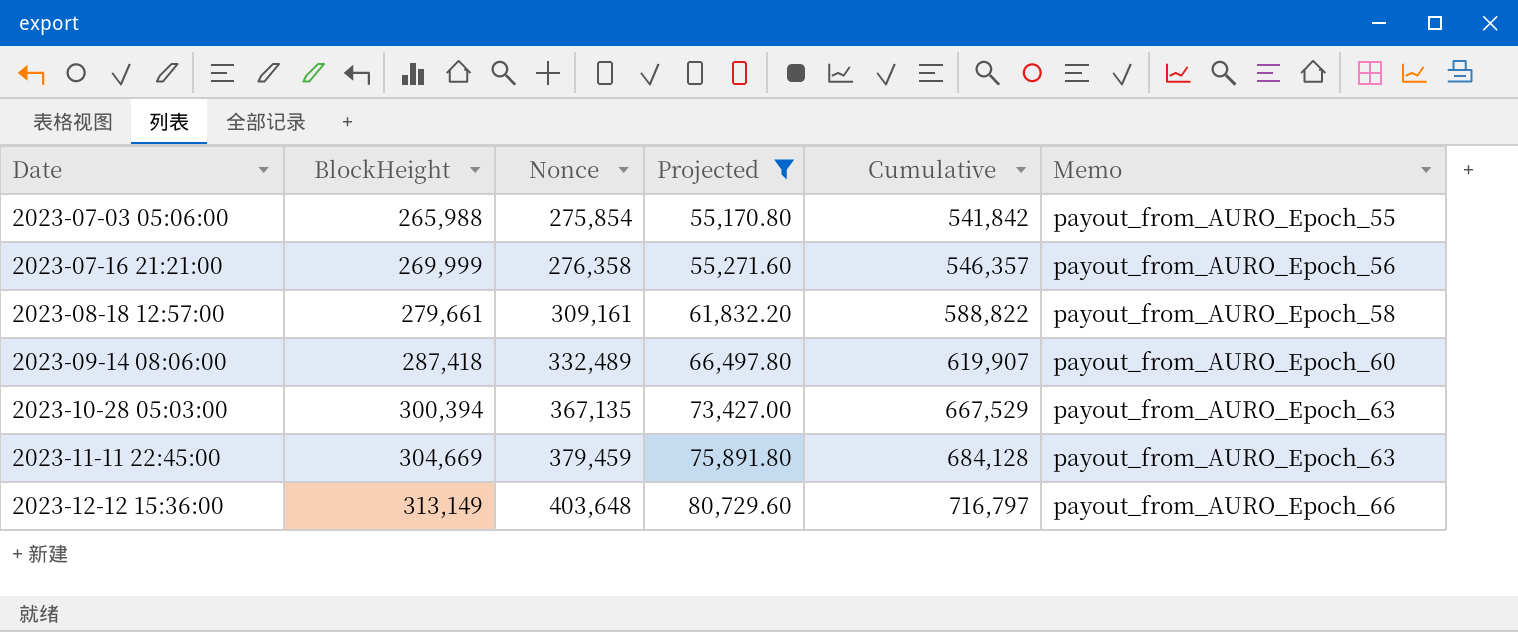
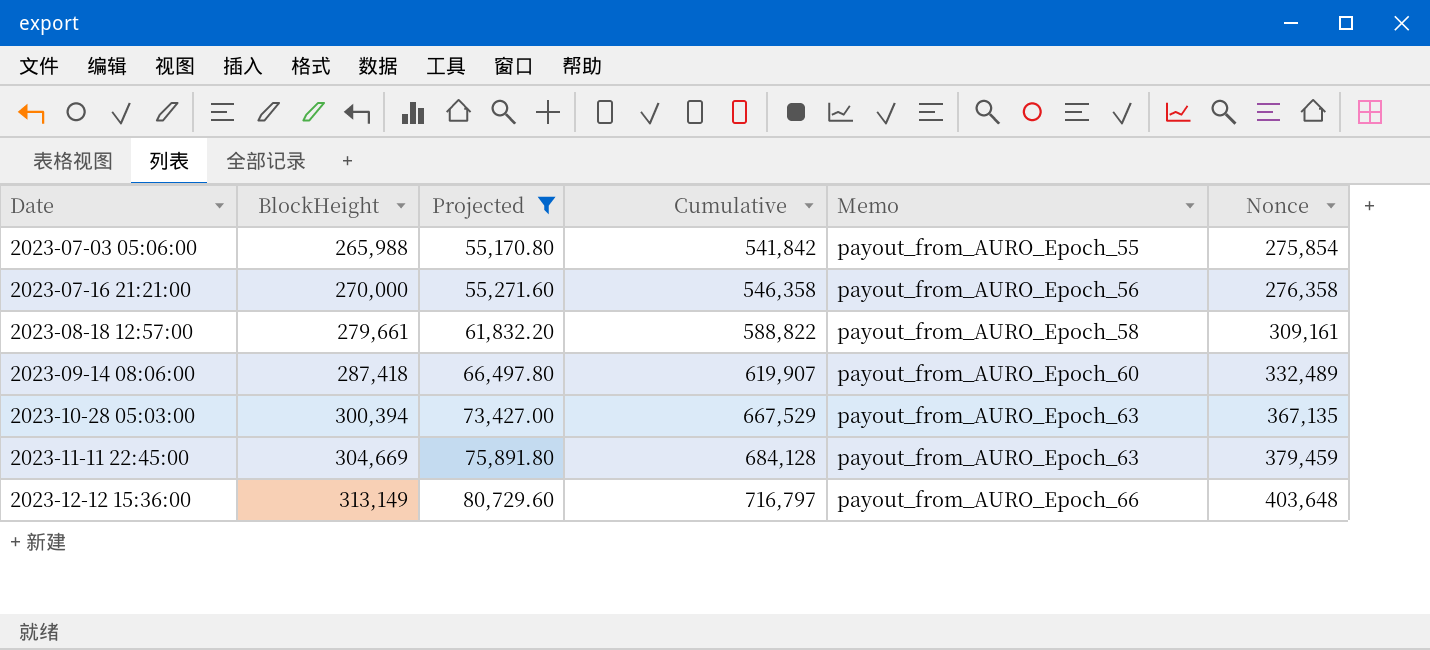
column Nonce | position: 3 -> 6
2023-07-16 21:21:00 | BlockHeight: 269,999 -> 270,000
2023-07-16 21:21:00 | Cumulative: 546,357 -> 546,358

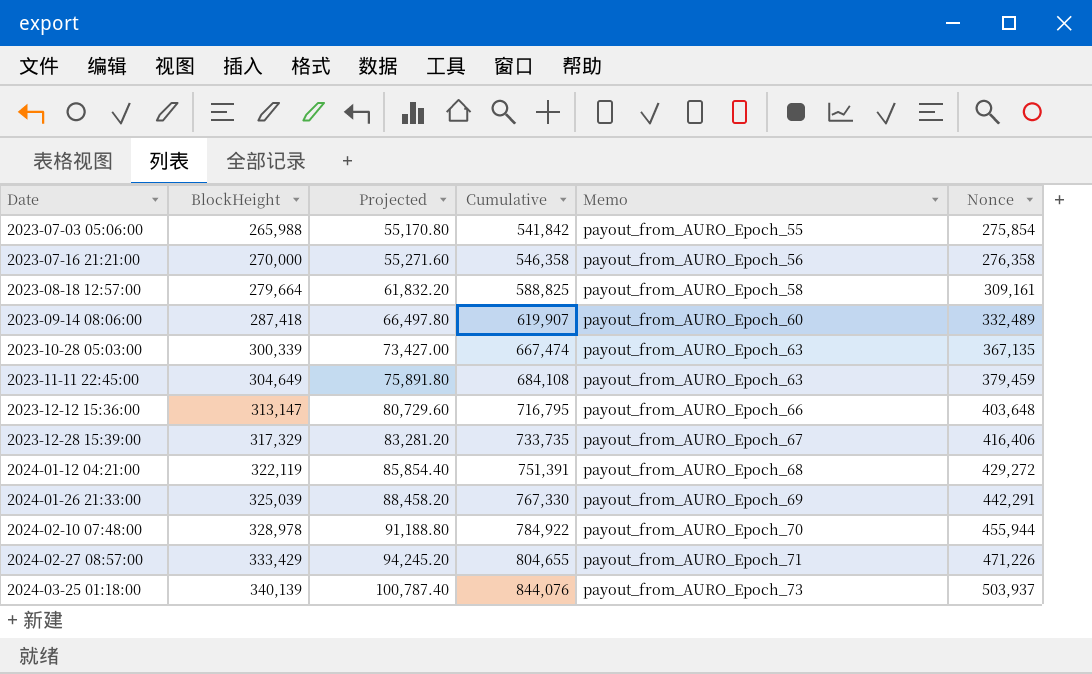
filter: Projected <= 80,729.60 -> none
2023-08-18 12:57:00 | BlockHeight: 279,661 -> 279,664
2023-08-18 12:57:00 | Cumulative: 588,822 -> 588,825
2023-10-28 05:03:00 | BlockHeight: 300,394 -> 300,339
2023-10-28 05:03:00 | Cumulative: 667,529 -> 667,474
2023-11-11 22:45:00 | BlockHeight: 304,669 -> 304,649
2023-11-11 22:45:00 | Cumulative: 684,128 -> 684,108
2023-12-12 15:36:00 | BlockHeight: 313,149 -> 313,147
2023-12-12 15:36:00 | Cumulative: 716,797 -> 716,795

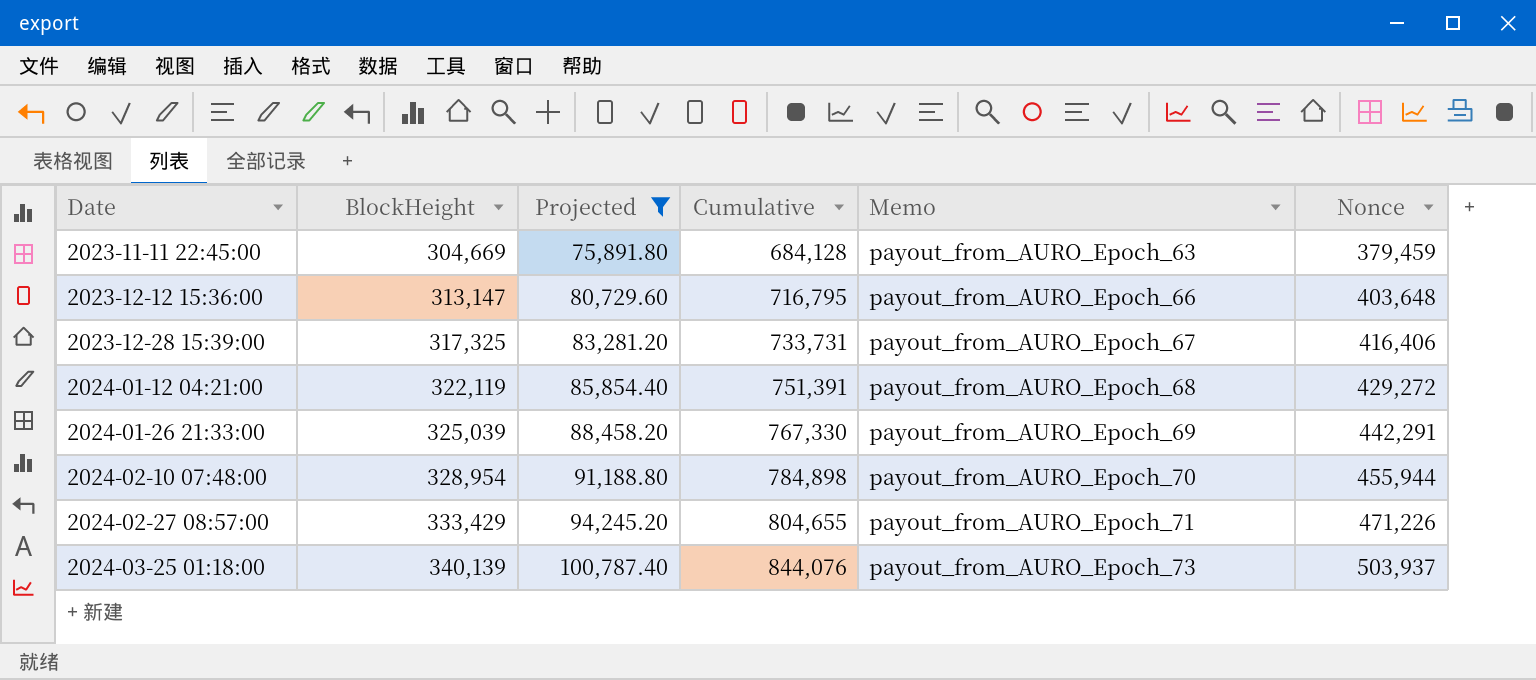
filter: none -> Projected >= 75,891.80
2023-11-11 22:45:00 | BlockHeight: 304,649 -> 304,669
2023-11-11 22:45:00 | Cumulative: 684,108 -> 684,128
2023-12-28 15:39:00 | BlockHeight: 317,329 -> 317,325
2023-12-28 15:39:00 | Cumulative: 733,735 -> 733,731
2024-02-10 07:48:00 | BlockHeight: 328,978 -> 328,954
2024-02-10 07:48:00 | Cumulative: 784,922 -> 784,898

